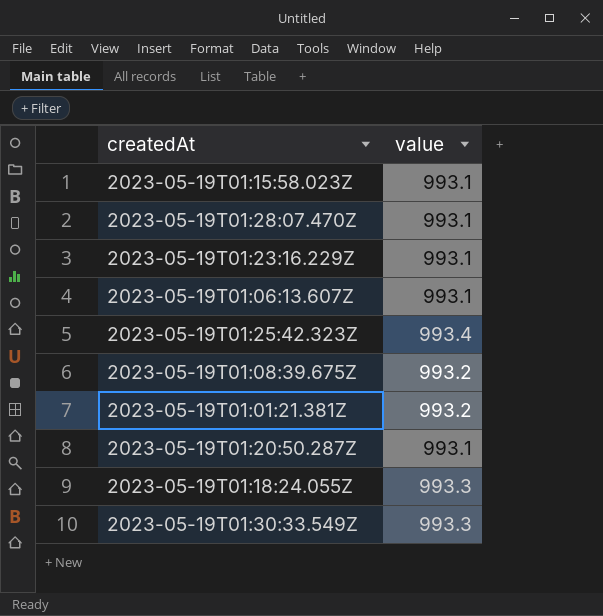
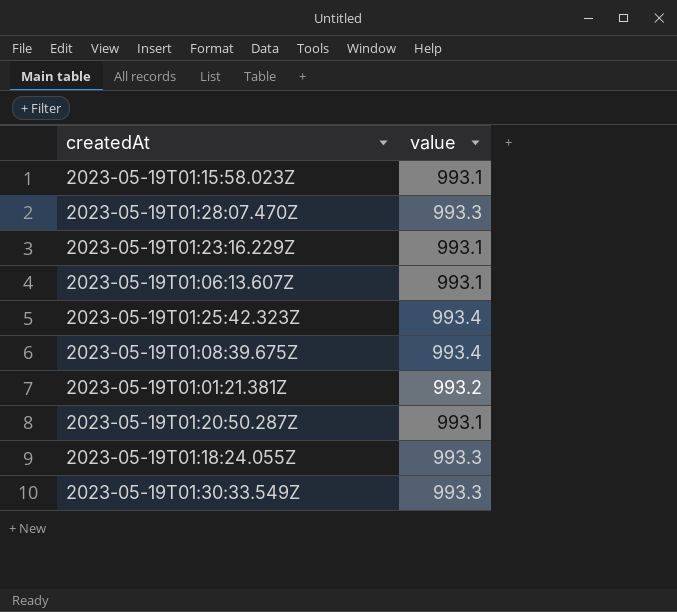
2023-05-19T01:28:07.470Z | value: 993.1 -> 993.3
2023-05-19T01:08:39.675Z | value: 993.2 -> 993.4

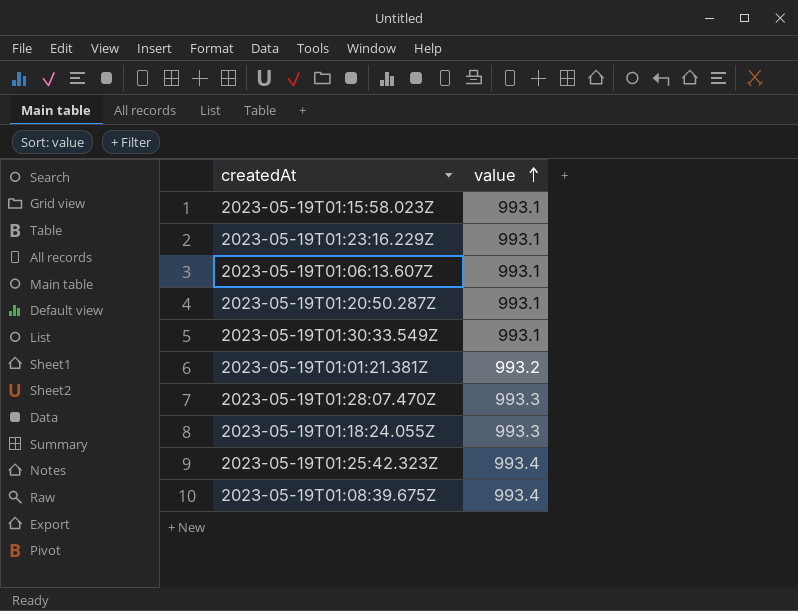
row order: none -> value ascending
2023-05-19T01:30:33.549Z | value: 993.3 -> 993.1

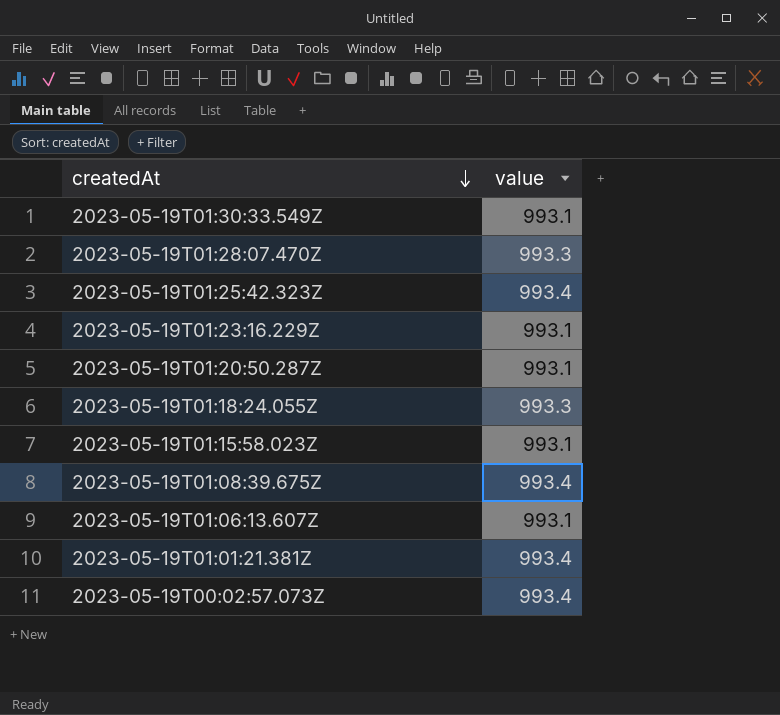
row order: value ascending -> createdAt descending
2023-05-19T01:01:21.381Z | value: 993.2 -> 993.4
row 2023-05-19T00:02:57.073Z: none -> 993.4

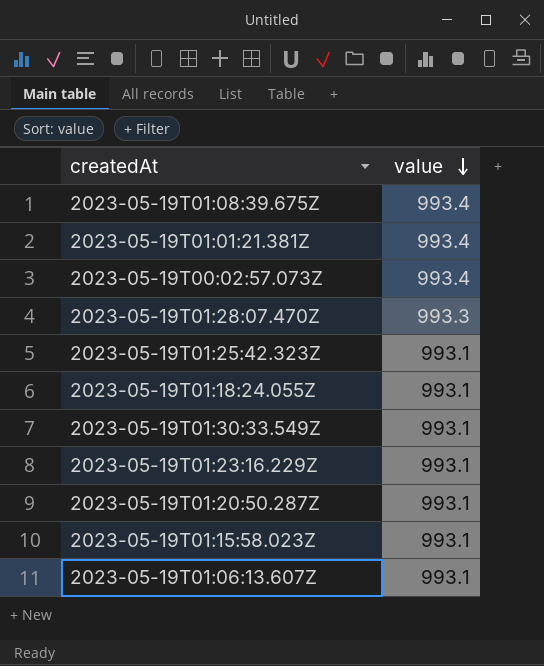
row order: createdAt descending -> value descending
2023-05-19T01:25:42.323Z | value: 993.4 -> 993.1
2023-05-19T01:18:24.055Z | value: 993.3 -> 993.1

